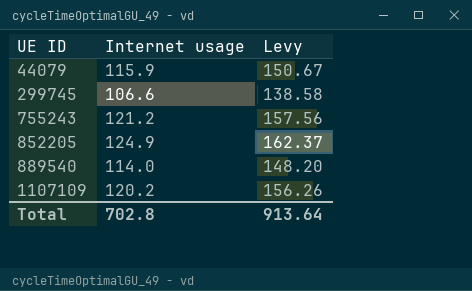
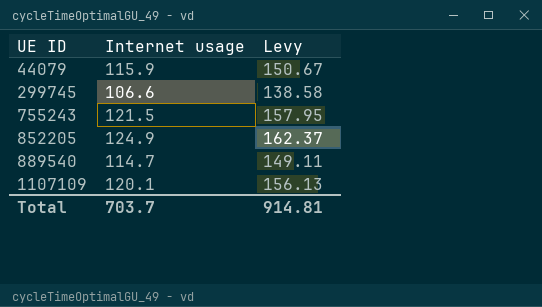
755243 | Internet usage: 121.2 -> 121.5
755243 | Levy: 157.56 -> 157.95
889540 | Internet usage: 114.0 -> 114.7
889540 | Levy: 148.20 -> 149.11
1107109 | Internet usage: 120.2 -> 120.1
1107109 | Levy: 156.26 -> 156.13
Total | Internet usage: 702.8 -> 703.7
Total | Levy: 913.64 -> 914.81

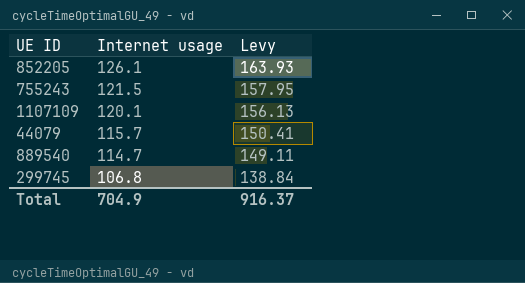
row order: UE ID ascending -> Internet usage descending
852205 | Internet usage: 124.9 -> 126.1
852205 | Levy: 162.37 -> 163.93
44079 | Internet usage: 115.9 -> 115.7
44079 | Levy: 150.67 -> 150.41
299745 | Internet usage: 106.6 -> 106.8
299745 | Levy: 138.58 -> 138.84
Total | Internet usage: 703.7 -> 704.9
Total | Levy: 914.81 -> 916.37

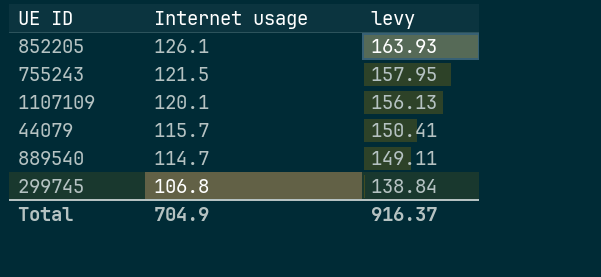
column name: Levy -> levy

